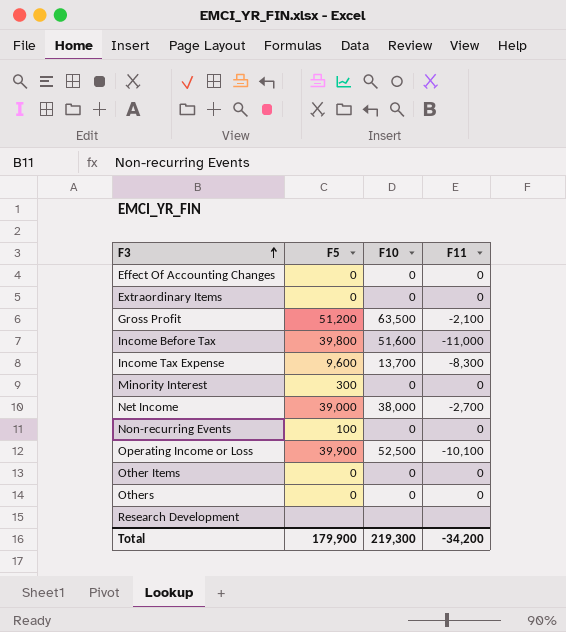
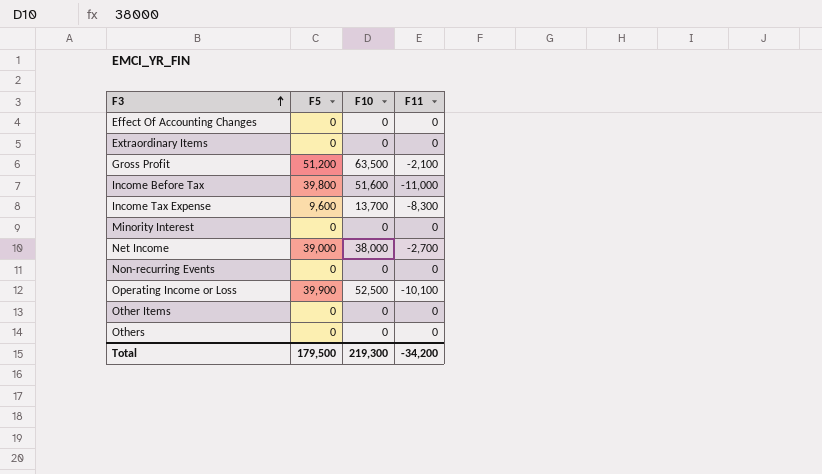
row Research Development: none | none | none -> none
Minority Interest | F5: 300 -> 0
Non-recurring Events | F5: 100 -> 0
Total | F5: 179,900 -> 179,500

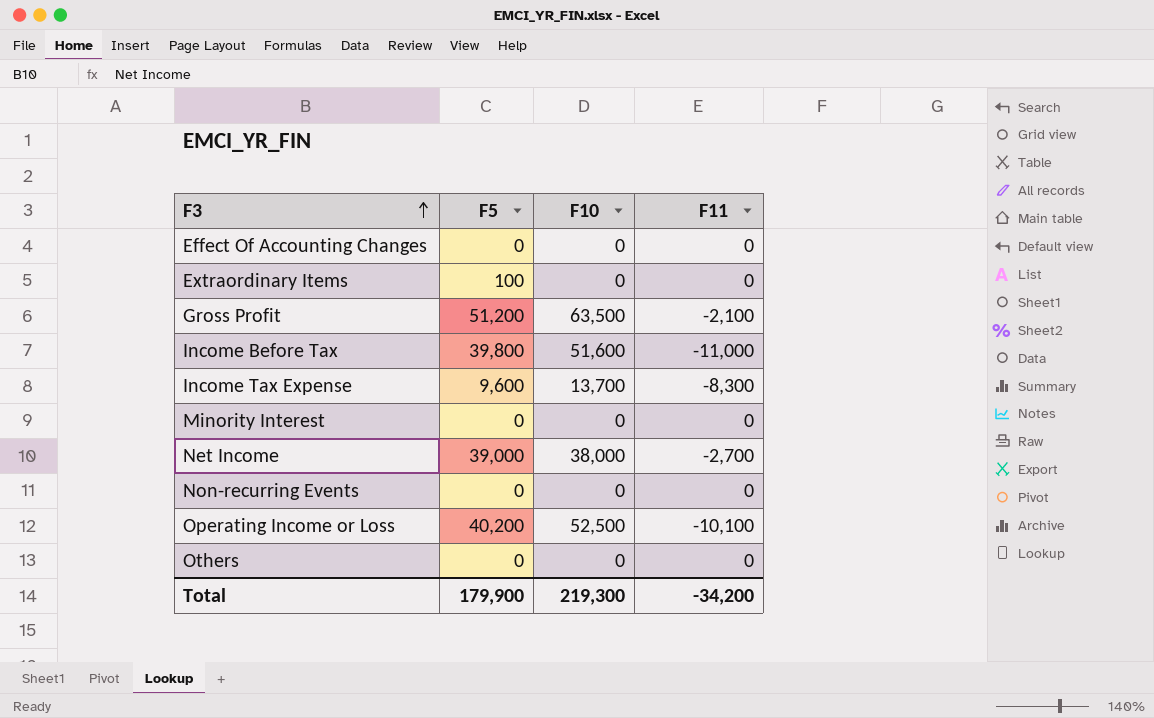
row Other Items: 0 | 0 | 0 -> none
Extraordinary Items | F5: 0 -> 100
Operating Income or Loss | F5: 39,900 -> 40,200
Total | F5: 179,500 -> 179,900

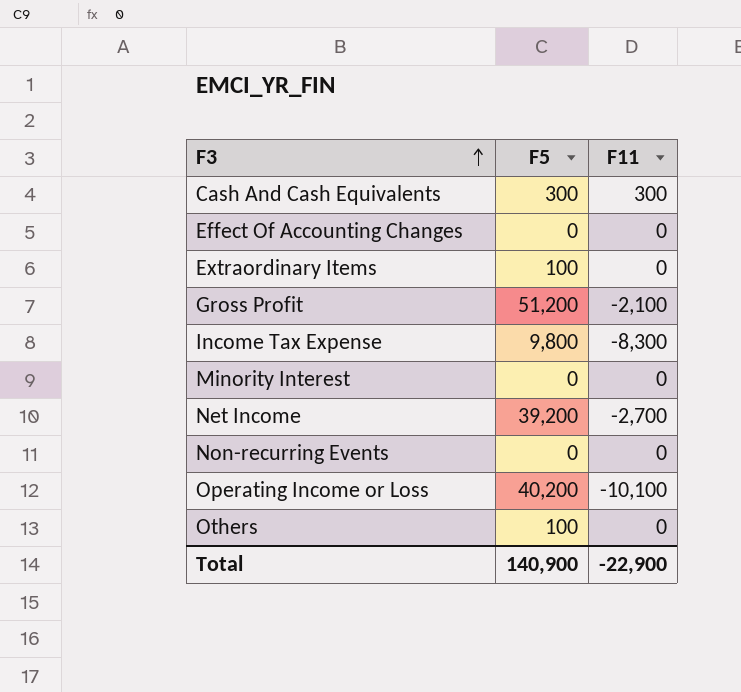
column F10 | position: 3 -> none
row Income Before Tax: 39,800 | 51,600 | -11,000 -> none
row Cash And Cash Equivalents: none -> 300 | 300
Income Tax Expense | F5: 9,600 -> 9,800
Net Income | F5: 39,000 -> 39,200
Others | F5: 0 -> 100
Total | F5: 179,900 -> 140,900
Total | F11: -34,200 -> -22,900

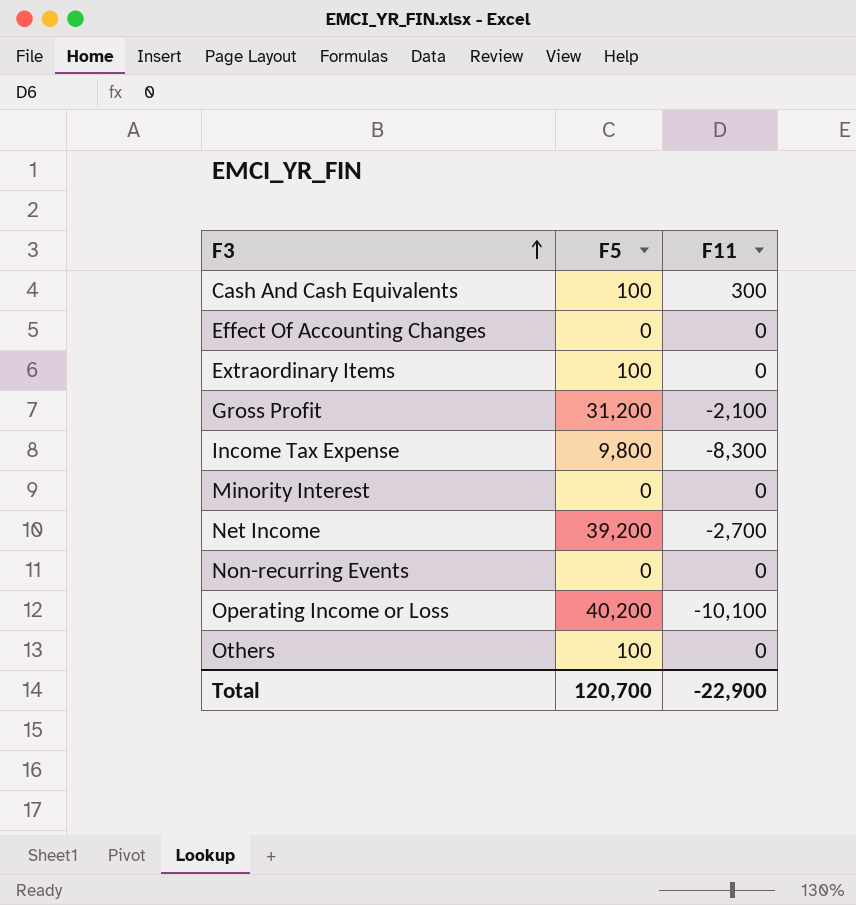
Cash And Cash Equivalents | F5: 300 -> 100
Gross Profit | F5: 51,200 -> 31,200
Total | F5: 140,900 -> 120,700

